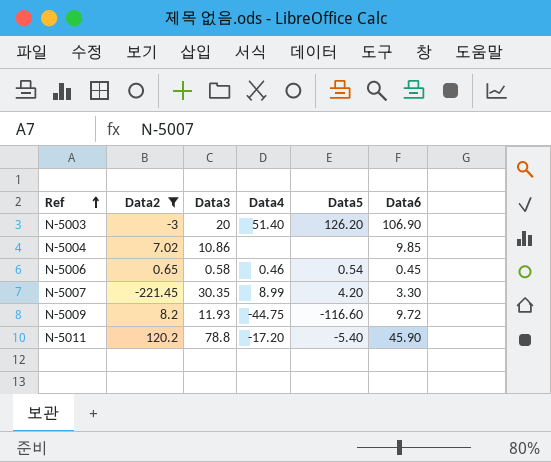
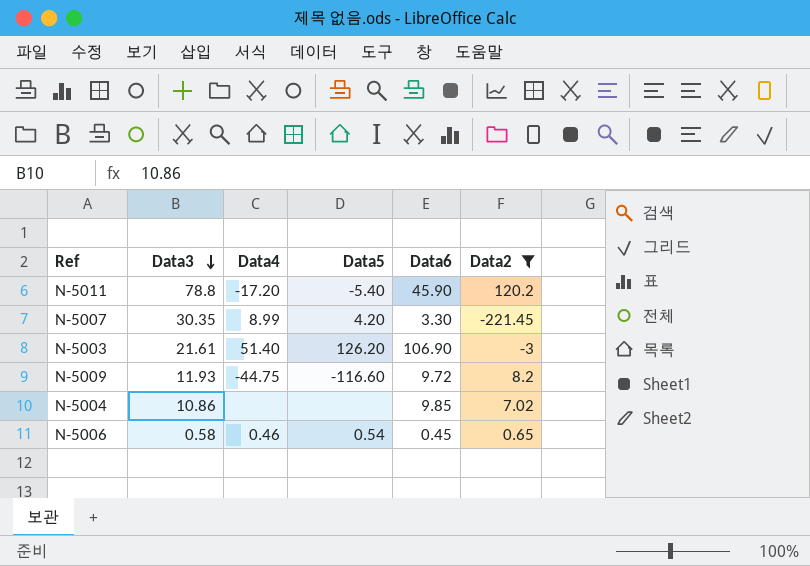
row order: Ref ascending -> Data3 descending
column Data2 | position: 2 -> 6
N-5003 | Data3: 20 -> 21.61

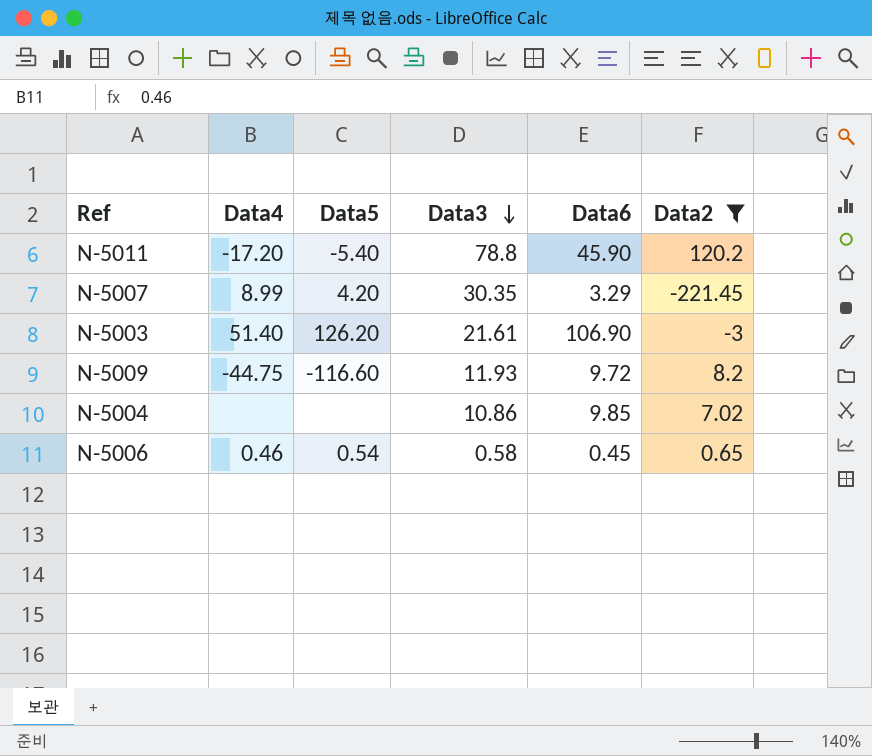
column Data3 | position: 2 -> 4
N-5007 | Data6: 3.30 -> 3.29

